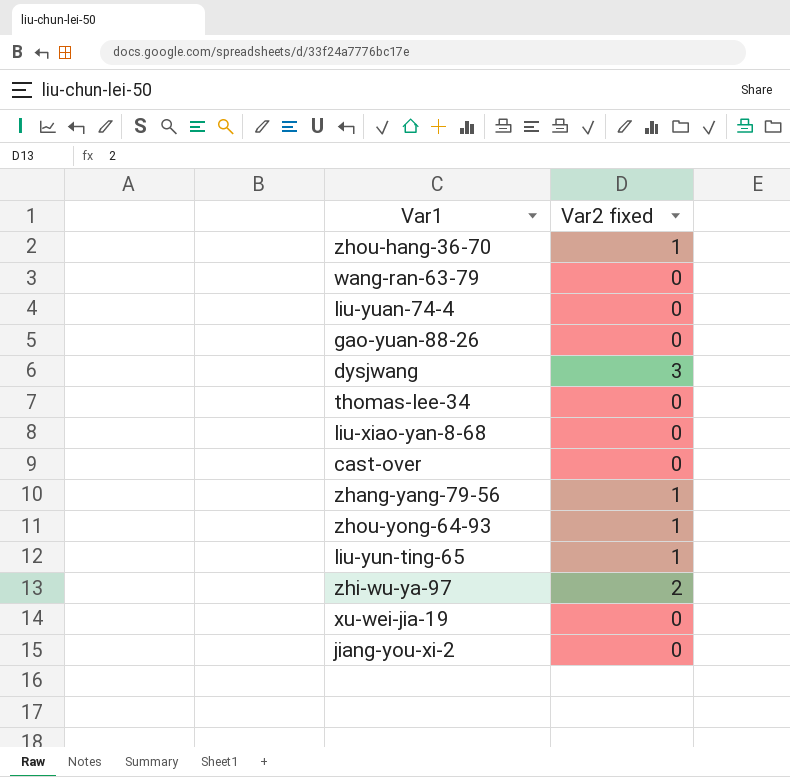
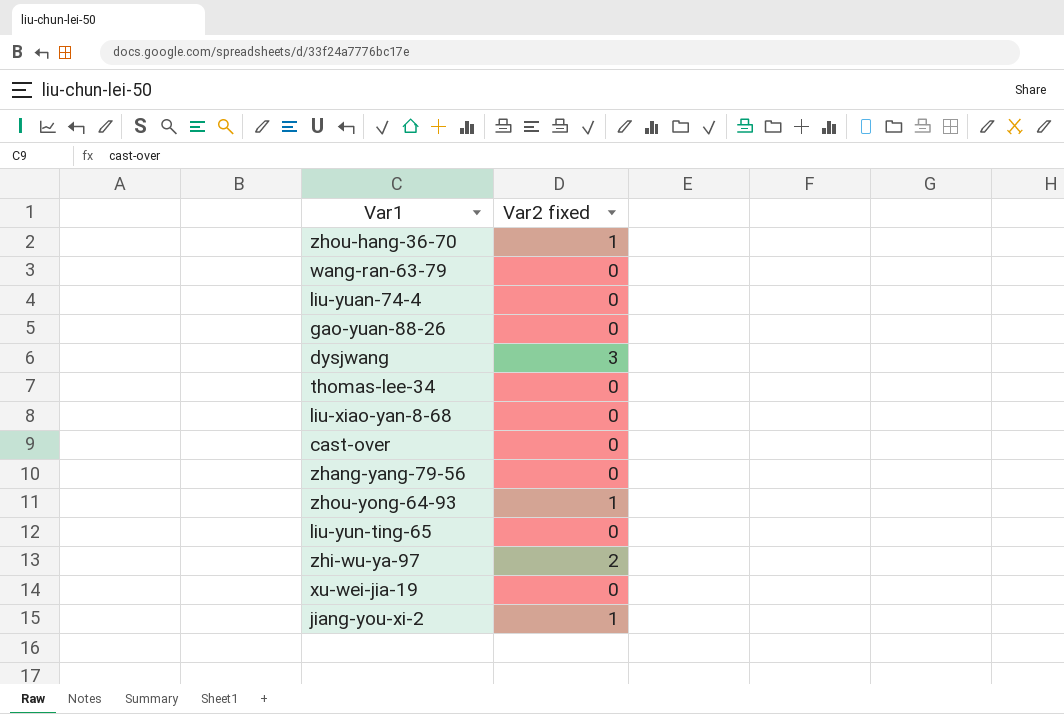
zhang-yang-79-56 | Var2 fixed: 1 -> 0
liu-yun-ting-65 | Var2 fixed: 1 -> 0
jiang-you-xi-2 | Var2 fixed: 0 -> 1

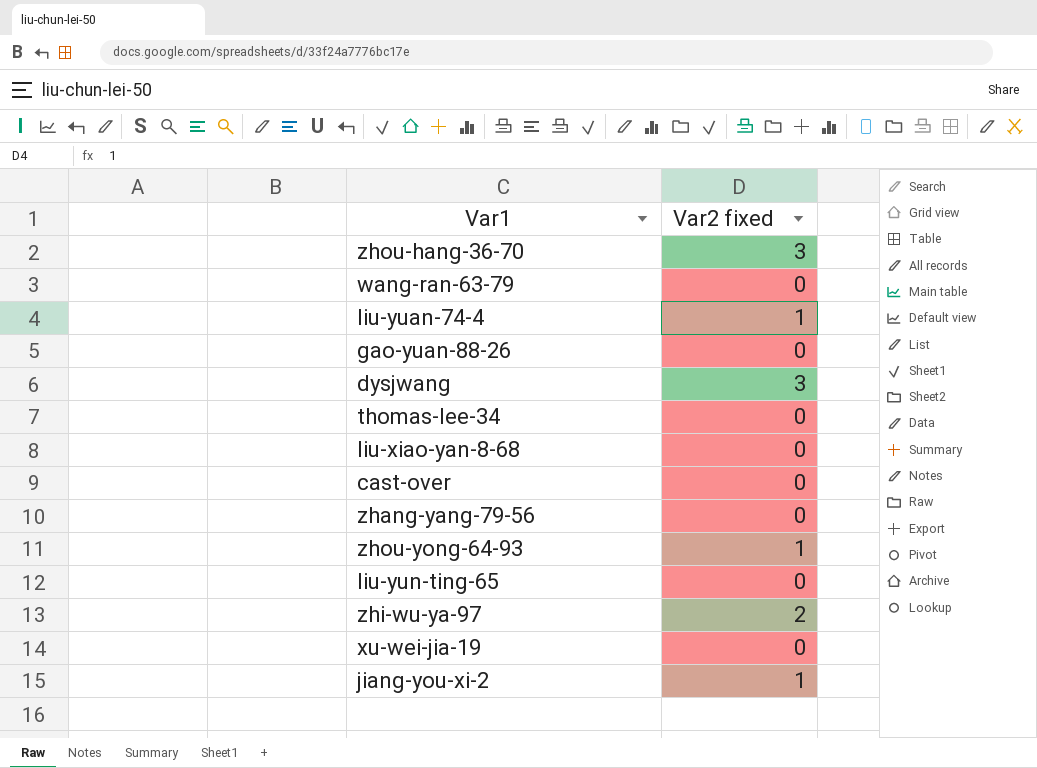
zhou-hang-36-70 | Var2 fixed: 1 -> 3
liu-yuan-74-4 | Var2 fixed: 0 -> 1

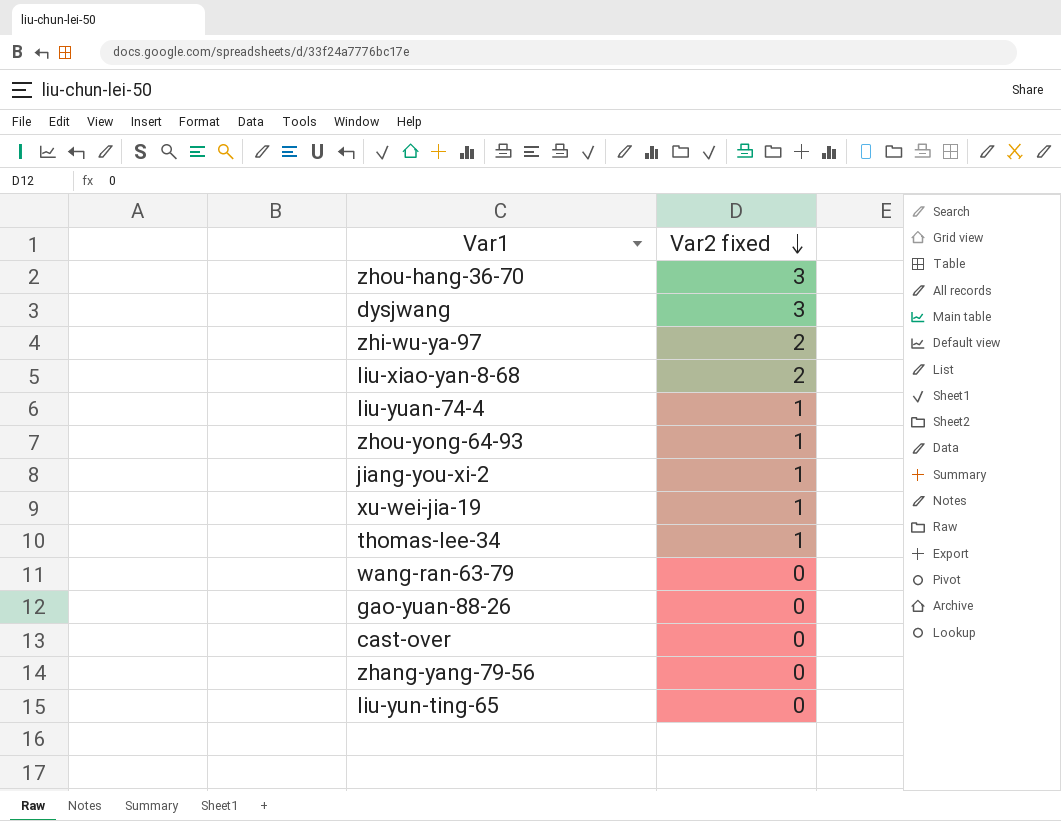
row order: none -> Var2 fixed descending
liu-xiao-yan-8-68 | Var2 fixed: 0 -> 2
xu-wei-jia-19 | Var2 fixed: 0 -> 1
thomas-lee-34 | Var2 fixed: 0 -> 1

